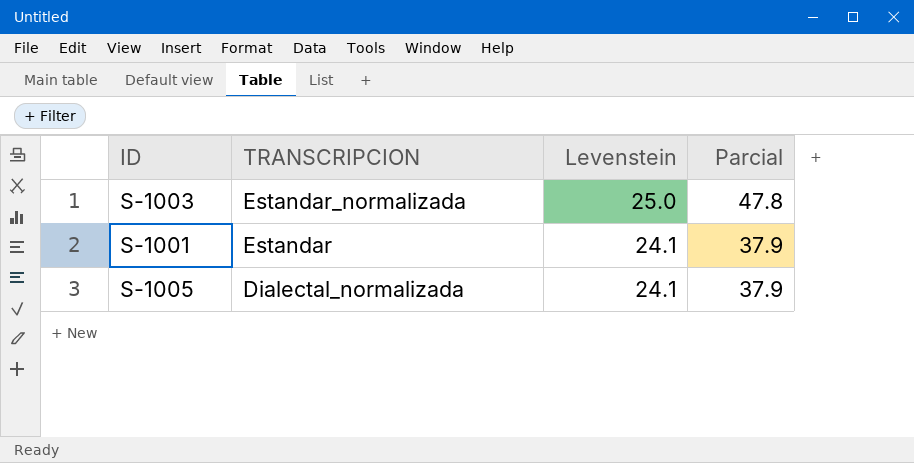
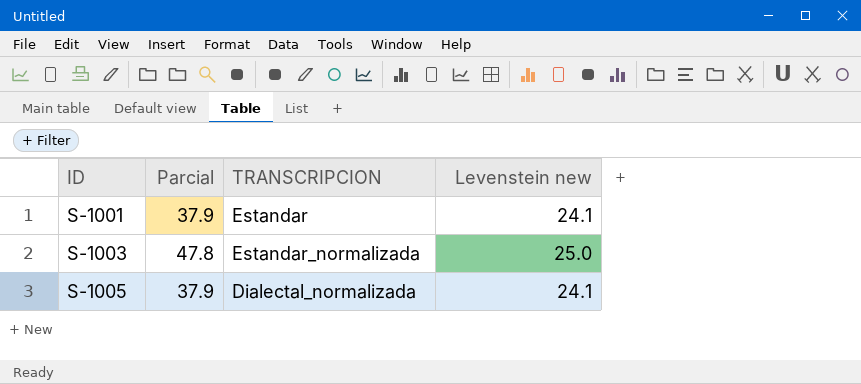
row order: TRANSCRIPCION descending -> ID ascending
column Parcial | position: 4 -> 2
column name: Levenstein -> Levenstein new

